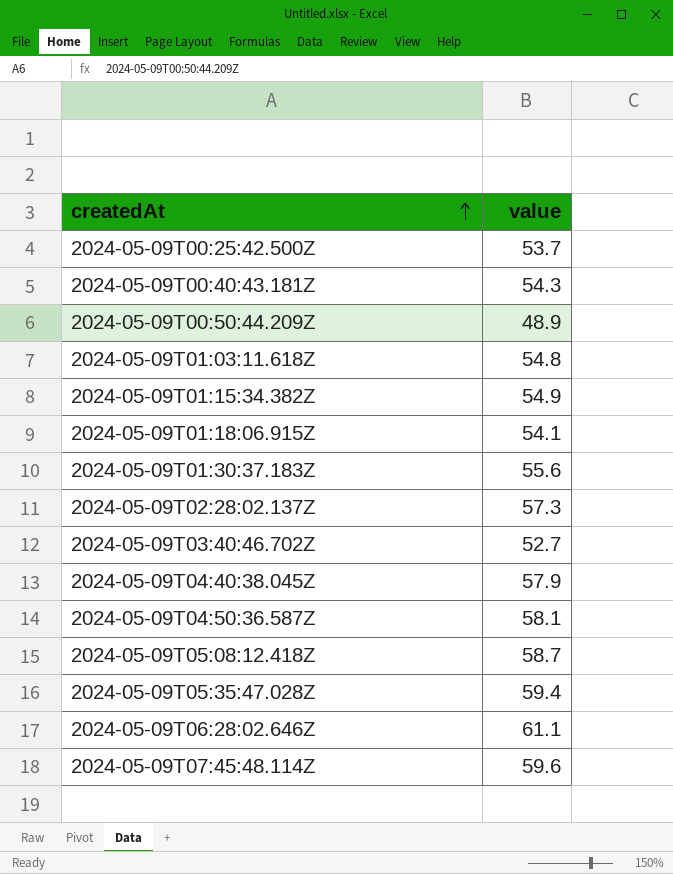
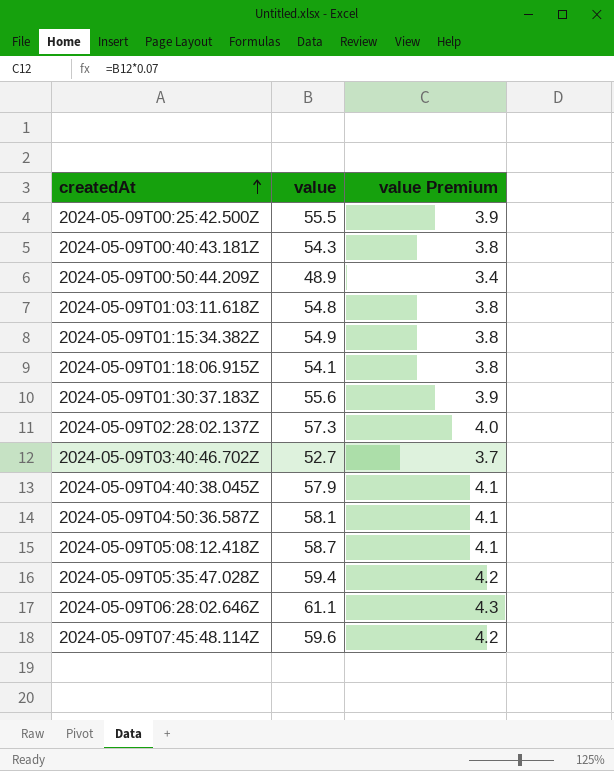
column value Premium | formula: none -> [value] * 0.07
2024-05-09T00:25:42.500Z | value: 53.7 -> 55.5

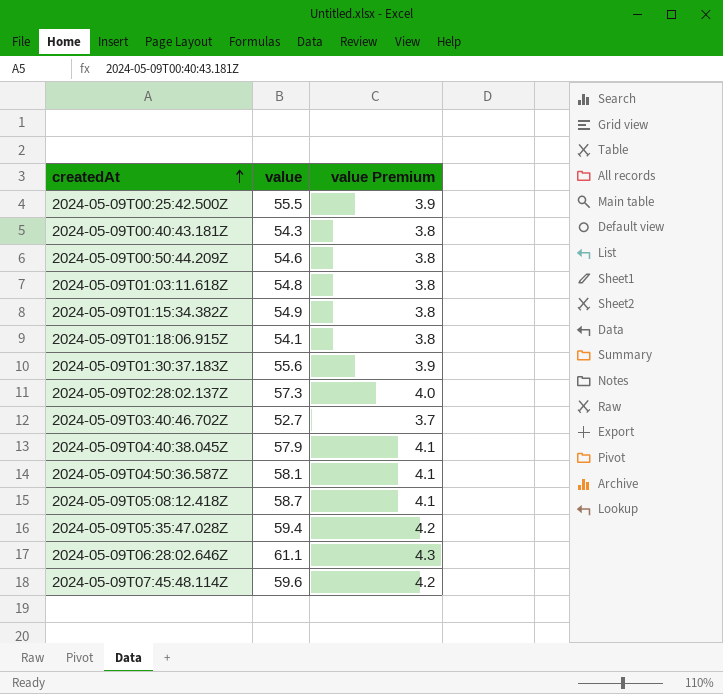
2024-05-09T00:50:44.209Z | value: 48.9 -> 54.6
2024-05-09T00:50:44.209Z | value Premium: 3.4 -> 3.8

